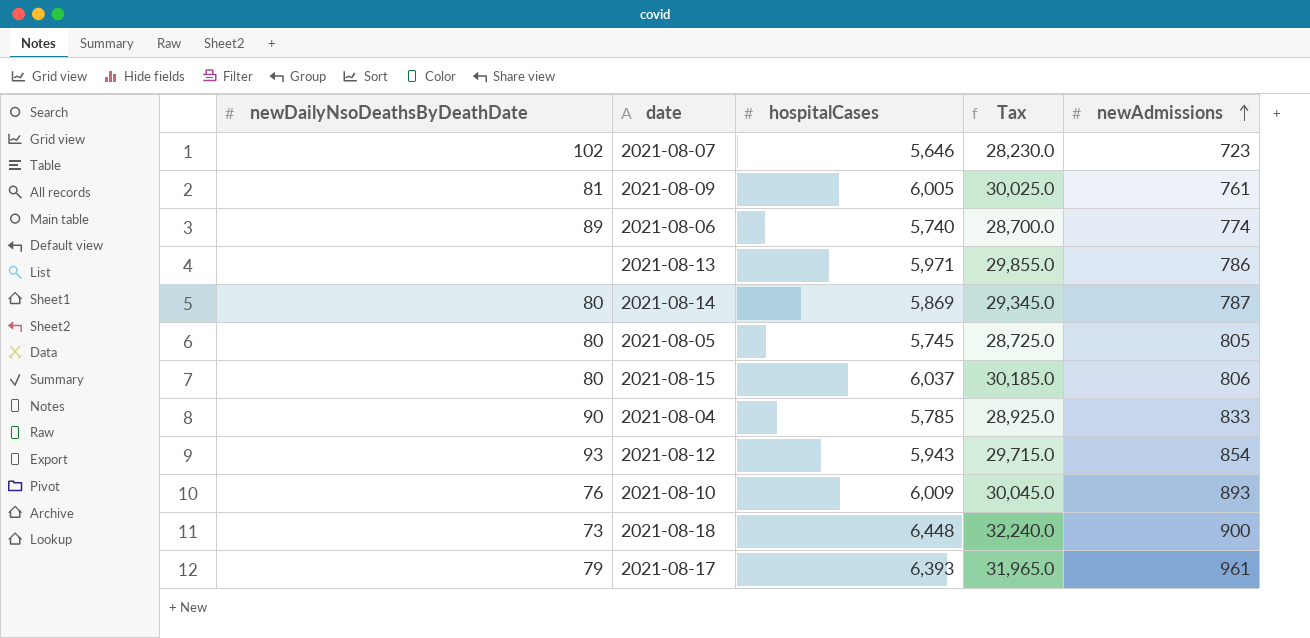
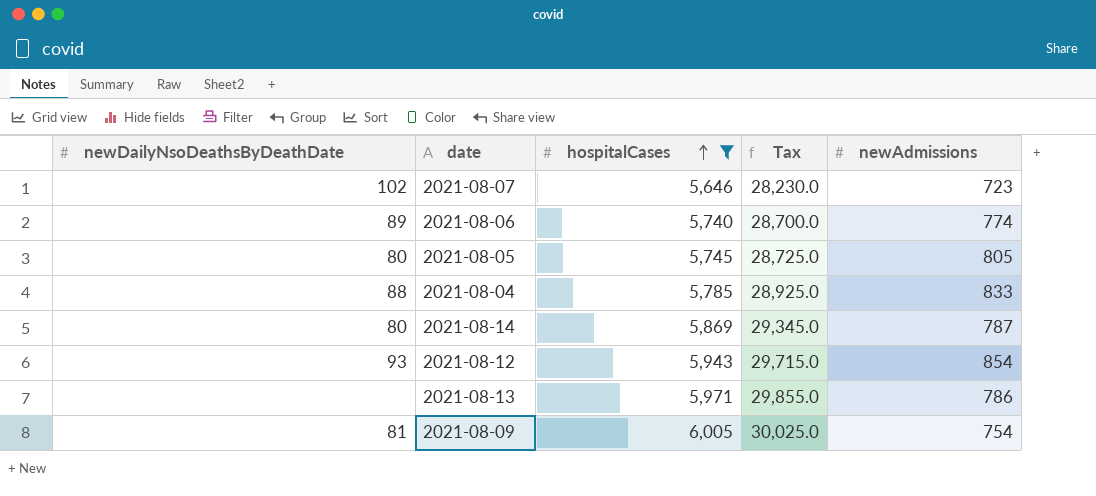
filter: none -> hospitalCases <= 6,005
row order: newAdmissions ascending -> hospitalCases ascending
2021-08-04 | newDailyNsoDeathsByDeathDate: 90 -> 88
2021-08-09 | newAdmissions: 761 -> 754

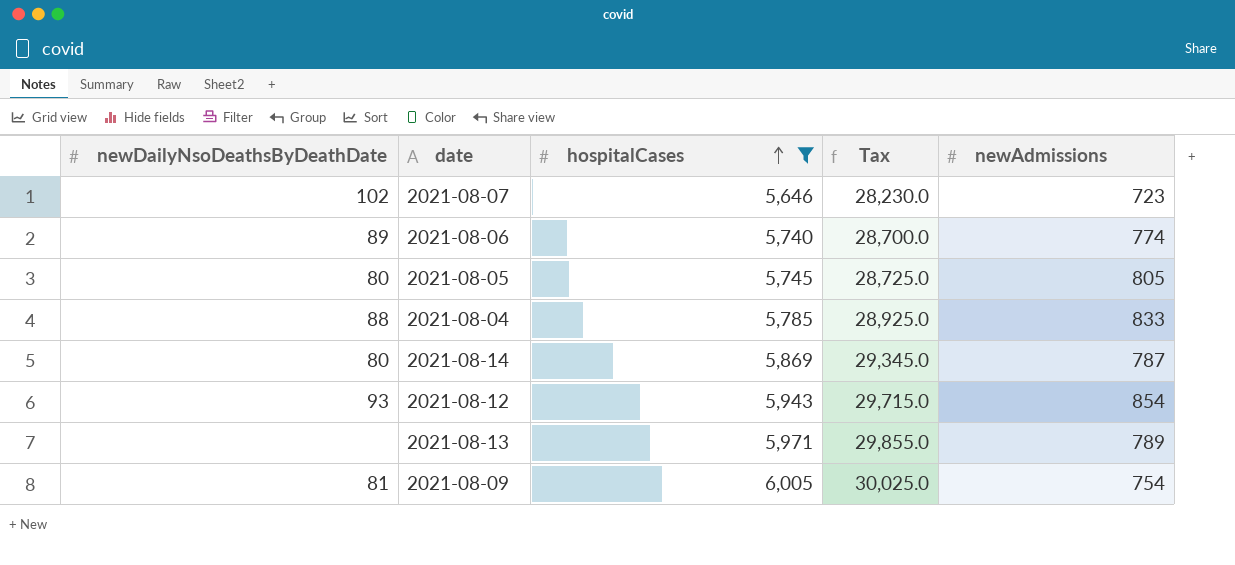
2021-08-13 | newAdmissions: 786 -> 789

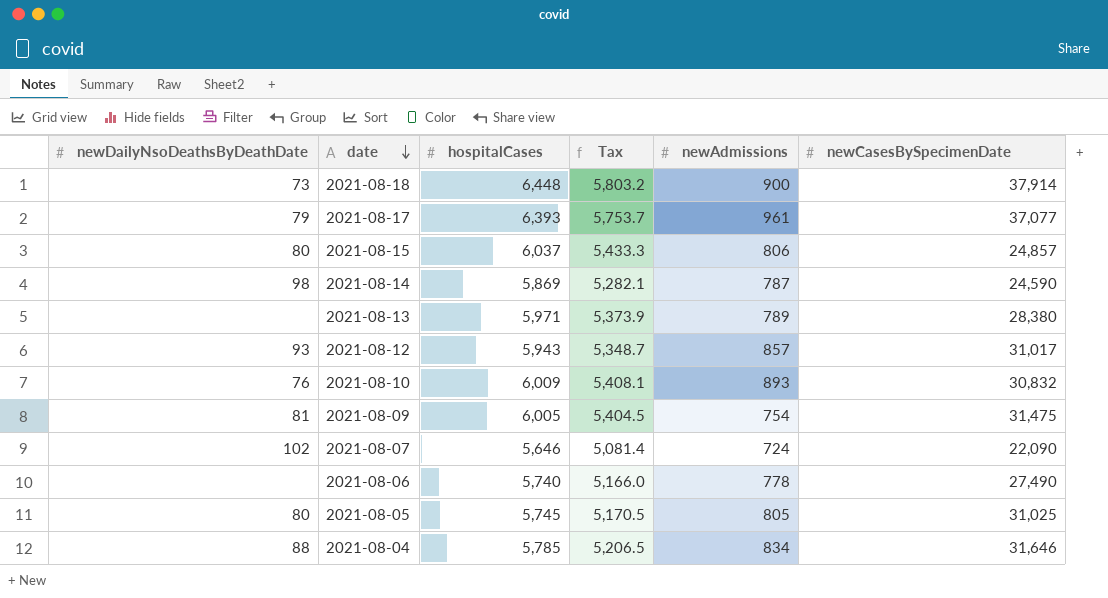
filter: hospitalCases <= 6,005 -> none
row order: hospitalCases ascending -> date descending
column Tax | formula: [hospitalCases] * 5 -> [hospitalCases] * 0.9
column newCasesBySpecimenDate | position: none -> 6
2021-08-14 | newDailyNsoDeathsByDeathDate: 80 -> 98
2021-08-12 | newAdmissions: 854 -> 857
2021-08-07 | newAdmissions: 723 -> 724
2021-08-06 | newDailyNsoDeathsByDeathDate: 89 -> none
2021-08-06 | newAdmissions: 774 -> 778
2021-08-04 | newAdmissions: 833 -> 834

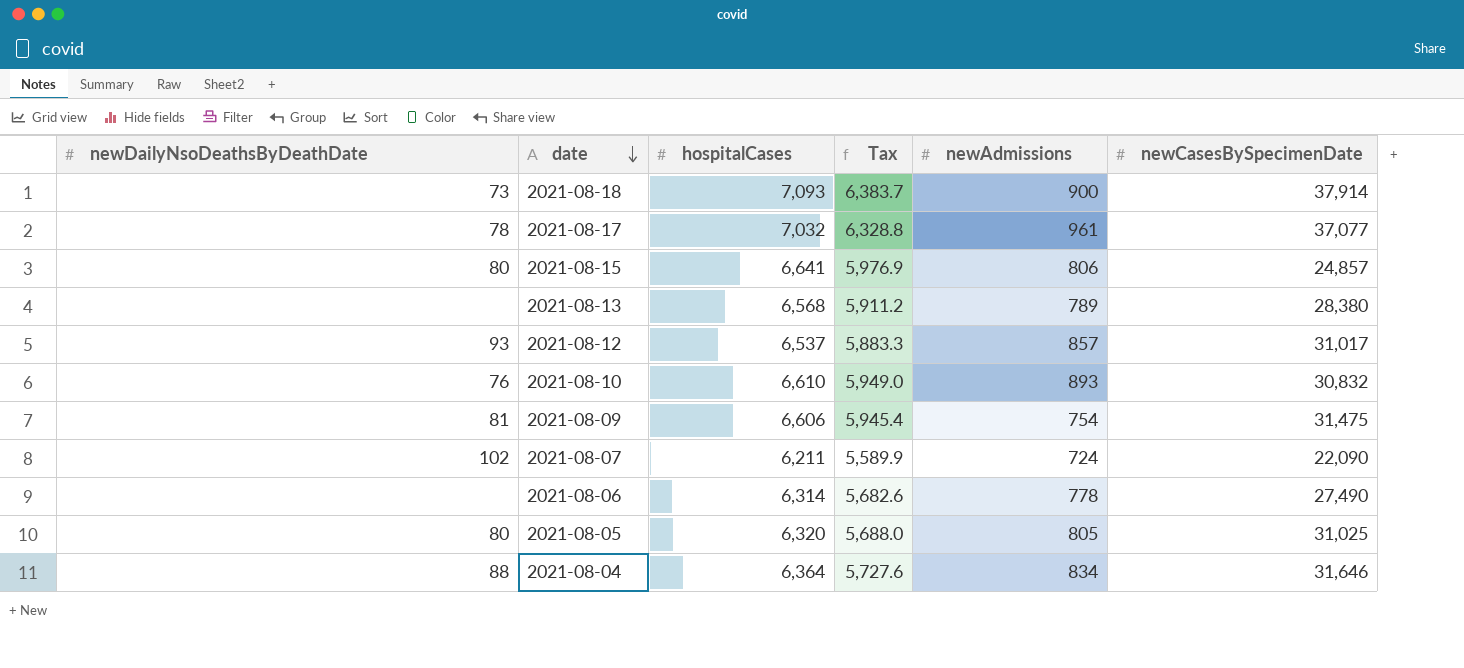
row 2021-08-14: 98 | 5,869 | 5,282.1 | 787 | 24,590 -> none
2021-08-18 | hospitalCases: 6,448 -> 7,093
2021-08-18 | Tax: 5,803.2 -> 6,383.7
2021-08-17 | newDailyNsoDeathsByDeathDate: 79 -> 78
2021-08-17 | hospitalCases: 6,393 -> 7,032
2021-08-17 | Tax: 5,753.7 -> 6,328.8
2021-08-15 | hospitalCases: 6,037 -> 6,641
2021-08-15 | Tax: 5,433.3 -> 5,976.9
2021-08-13 | hospitalCases: 5,971 -> 6,568
2021-08-13 | Tax: 5,373.9 -> 5,911.2
2021-08-12 | hospitalCases: 5,943 -> 6,537
2021-08-12 | Tax: 5,348.7 -> 5,883.3
2021-08-10 | hospitalCases: 6,009 -> 6,610
2021-08-10 | Tax: 5,408.1 -> 5,949.0
2021-08-09 | hospitalCases: 6,005 -> 6,606
2021-08-09 | Tax: 5,404.5 -> 5,945.4
2021-08-07 | hospitalCases: 5,646 -> 6,211
2021-08-07 | Tax: 5,081.4 -> 5,589.9
2021-08-06 | hospitalCases: 5,740 -> 6,314
2021-08-06 | Tax: 5,166.0 -> 5,682.6
2021-08-05 | hospitalCases: 5,745 -> 6,320
2021-08-05 | Tax: 5,170.5 -> 5,688.0
2021-08-04 | hospitalCases: 5,785 -> 6,364
2021-08-04 | Tax: 5,206.5 -> 5,727.6

